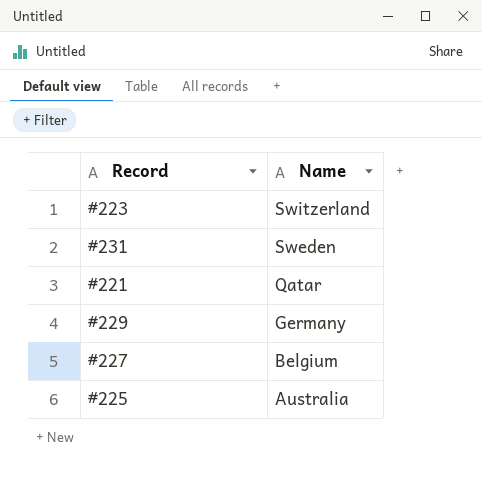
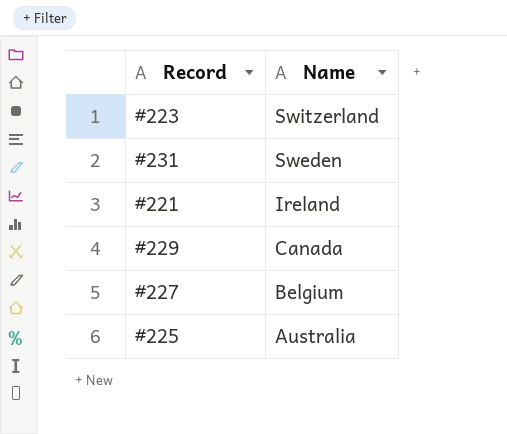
#221 | Name: Qatar -> Ireland
#229 | Name: Germany -> Canada

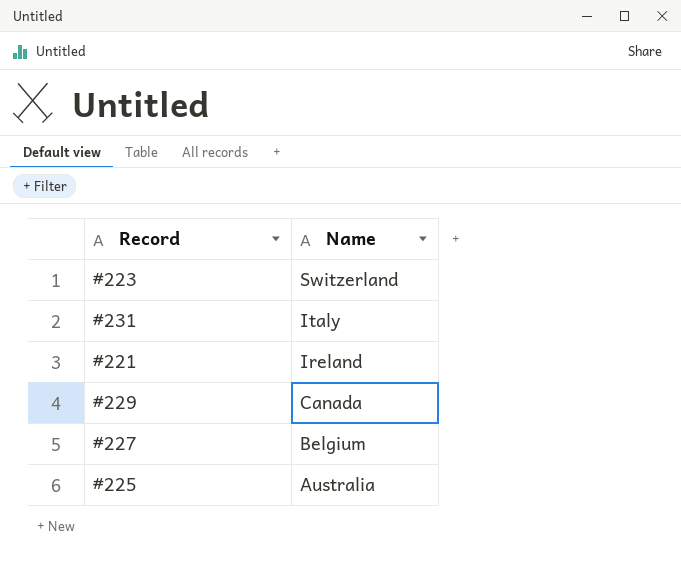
#231 | Name: Sweden -> Italy

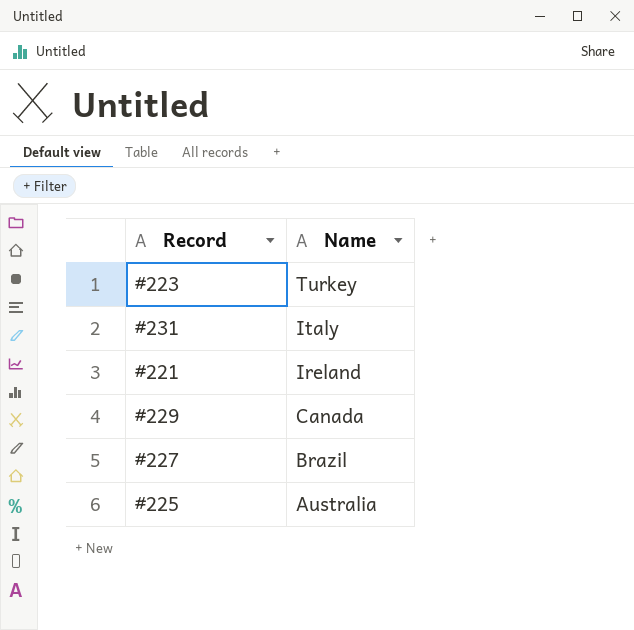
#223 | Name: Switzerland -> Turkey
#227 | Name: Belgium -> Brazil

